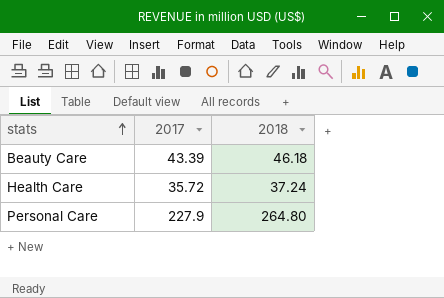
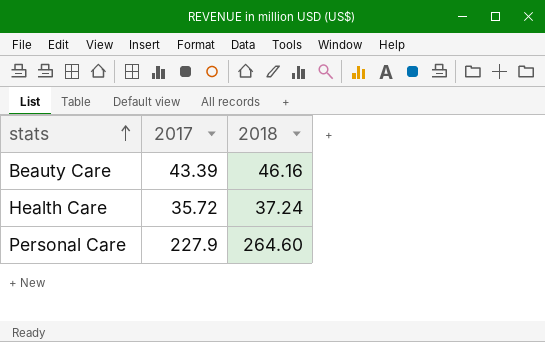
Beauty Care | 2018: 46.18 -> 46.16
Personal Care | 2018: 264.80 -> 264.60

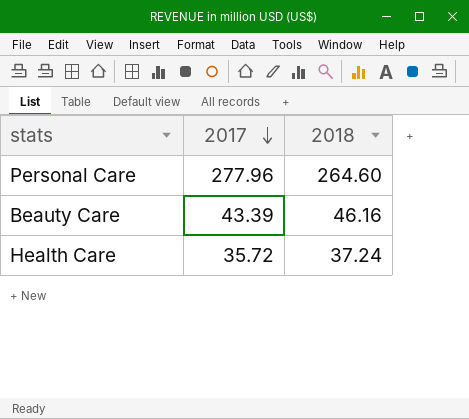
row order: stats ascending -> 2017 descending
Personal Care | 2017: 227.9 -> 277.96

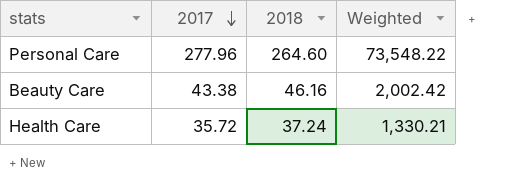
column Weighted | formula: none -> [2017] * [2018]
Beauty Care | 2017: 43.39 -> 43.38

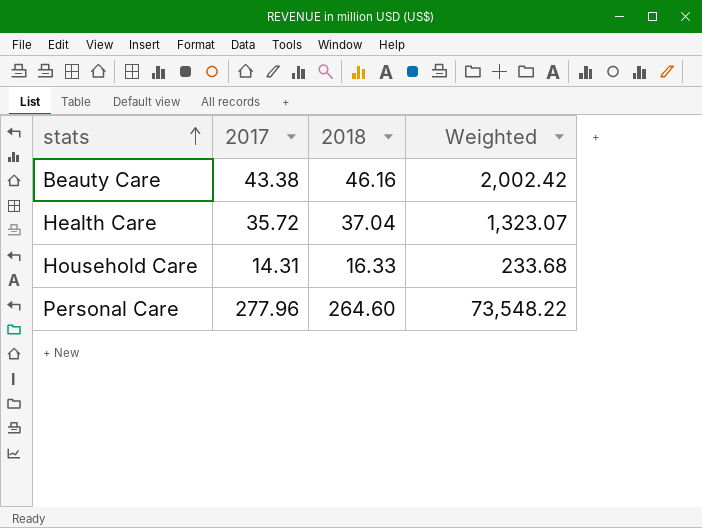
row order: 2017 descending -> stats ascending
Health Care | 2018: 37.24 -> 37.04
Health Care | Weighted: 1,330.21 -> 1,323.07
row Household Care: none -> 14.31 | 16.33 | 233.68

